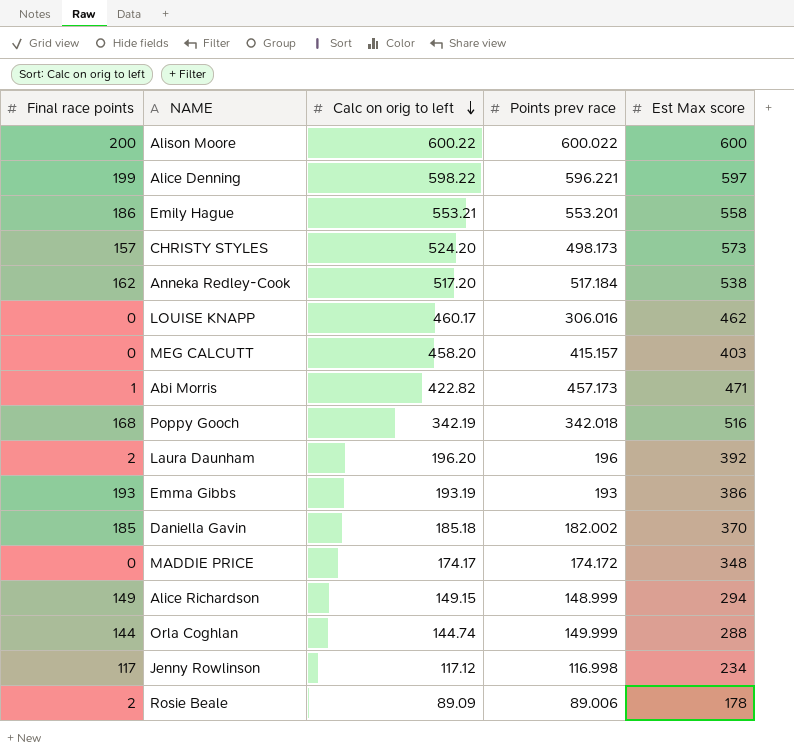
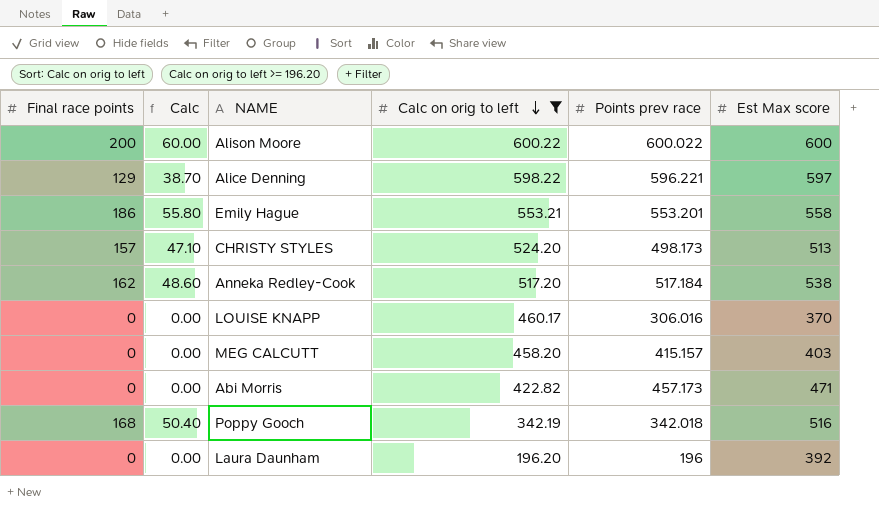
filter: none -> Calc on orig to left >= 196.20
column Calc | formula: none -> [Final race points] * 0.3
Alice Denning | Final race points: 199 -> 129
CHRISTY STYLES | Est Max score: 573 -> 513
LOUISE KNAPP | Est Max score: 462 -> 370
Abi Morris | Final race points: 1 -> 0
Laura Daunham | Final race points: 2 -> 0

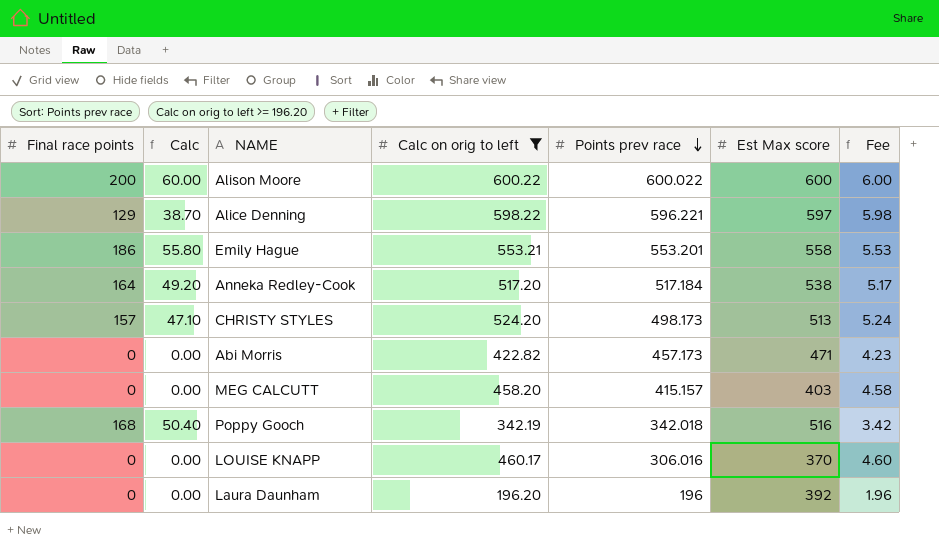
row order: Calc on orig to left descending -> Points prev race descending
column Fee | formula: none -> [Calc on orig to left] * 0.01
Anneka Redley-Cook | Final race points: 162 -> 164
Anneka Redley-Cook | Calc: 48.60 -> 49.20

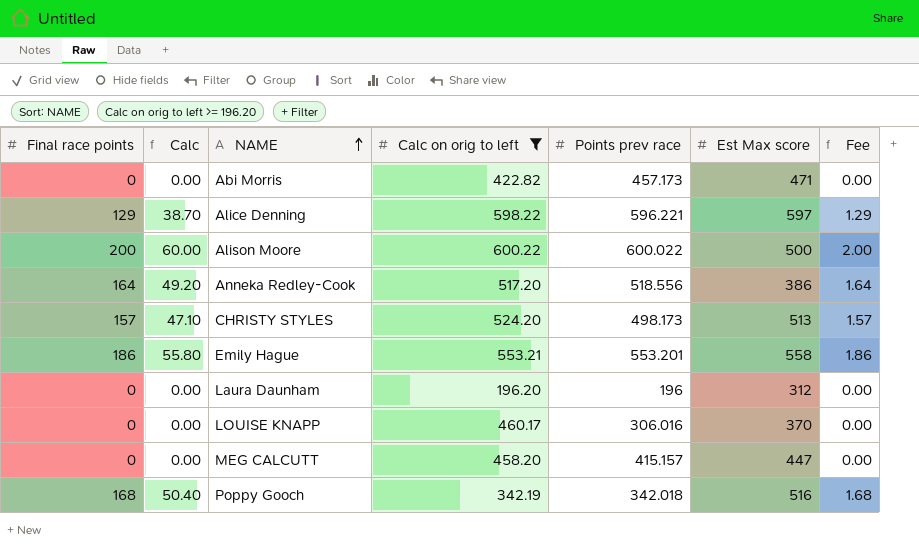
row order: Points prev race descending -> NAME ascending
column Fee | formula: [Calc on orig to left] * 0.01 -> [Final race points] * 0.01
Alison Moore | Est Max score: 600 -> 500
Anneka Redley-Cook | Points prev race: 517.184 -> 518.556
Anneka Redley-Cook | Est Max score: 538 -> 386
Laura Daunham | Est Max score: 392 -> 312
MEG CALCUTT | Est Max score: 403 -> 447

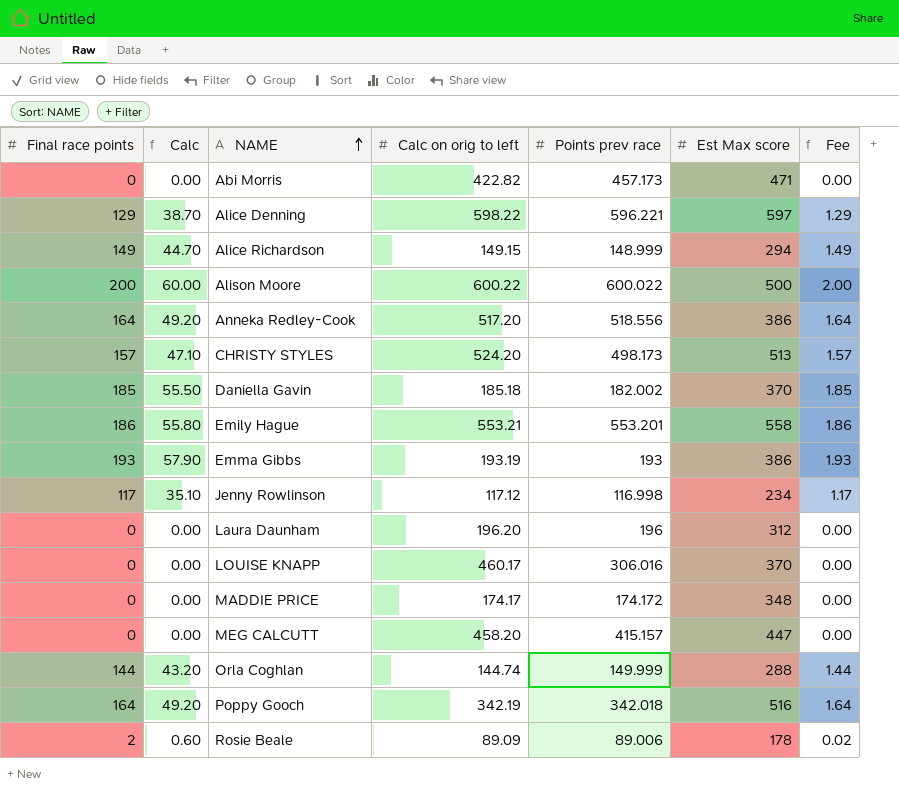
filter: Calc on orig to left >= 196.20 -> none
Poppy Gooch | Final race points: 168 -> 164
Poppy Gooch | Calc: 50.40 -> 49.20
Poppy Gooch | Fee: 1.68 -> 1.64

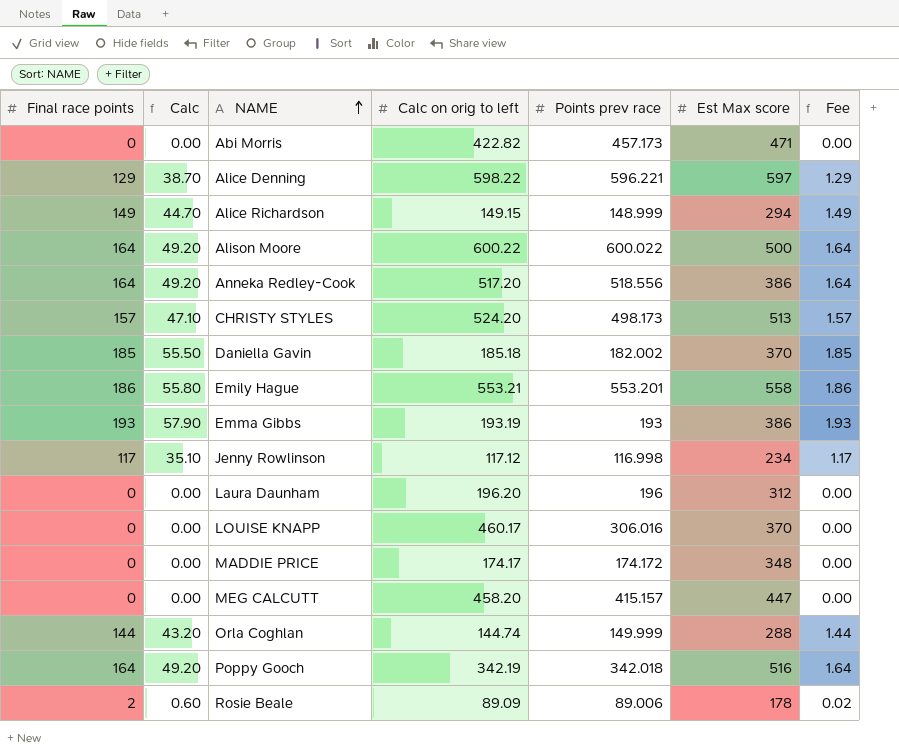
Alison Moore | Final race points: 200 -> 164
Alison Moore | Calc: 60.00 -> 49.20
Alison Moore | Fee: 2.00 -> 1.64

